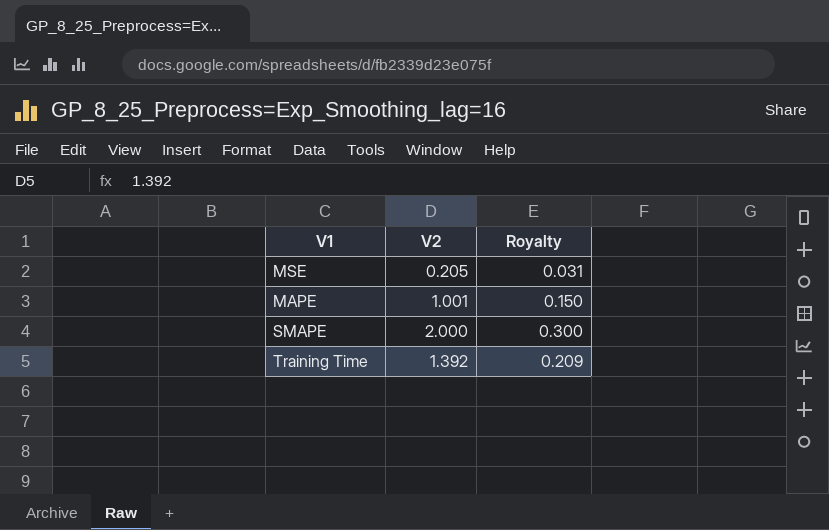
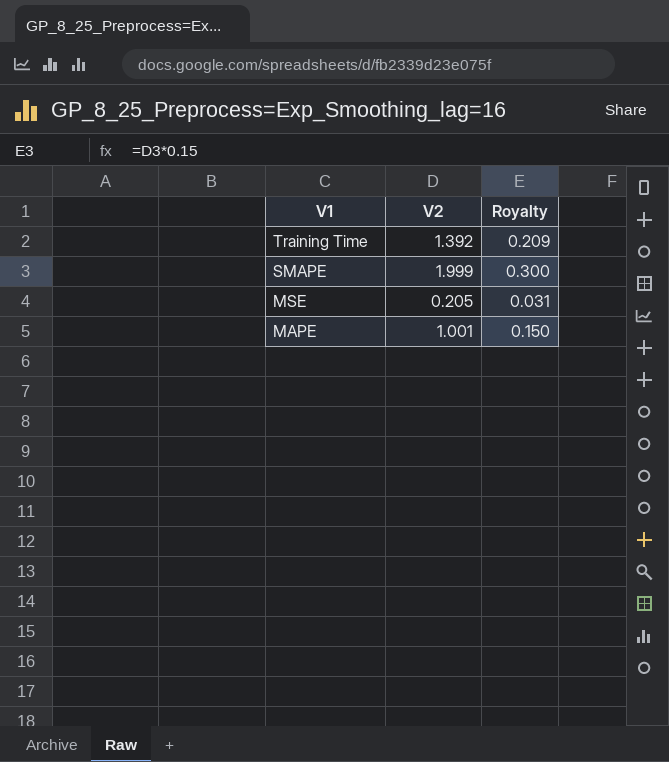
row order: none -> V1 descending
SMAPE | V2: 2.000 -> 1.999

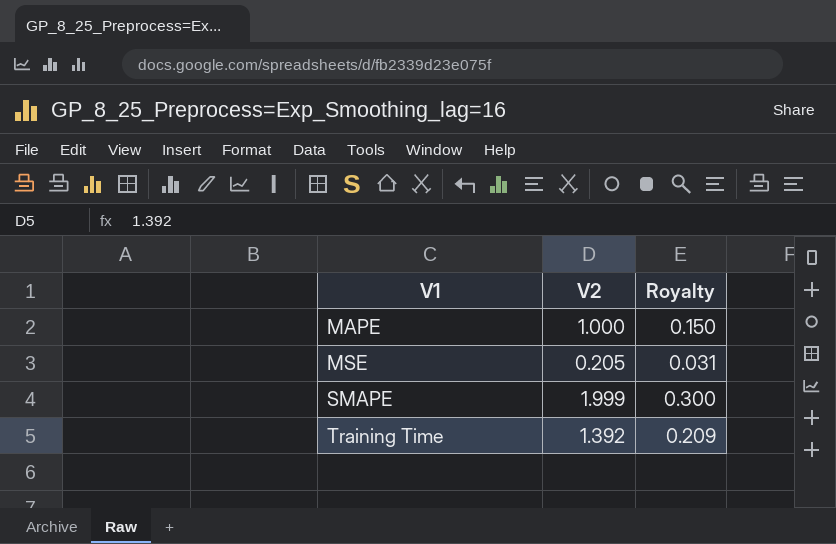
row order: V1 descending -> V1 ascending
MAPE | V2: 1.001 -> 1.000

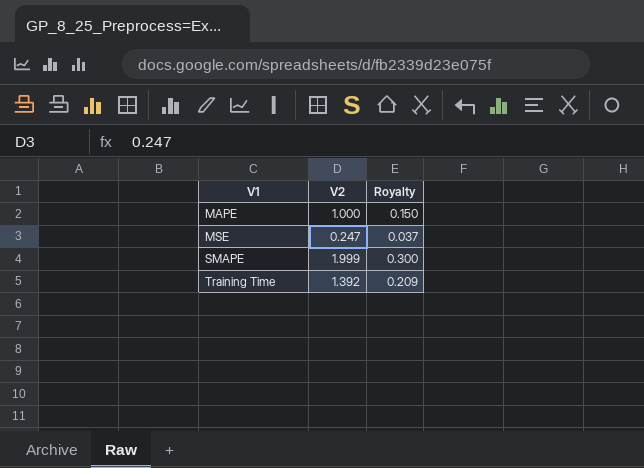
MSE | V2: 0.205 -> 0.247
MSE | Royalty: 0.031 -> 0.037

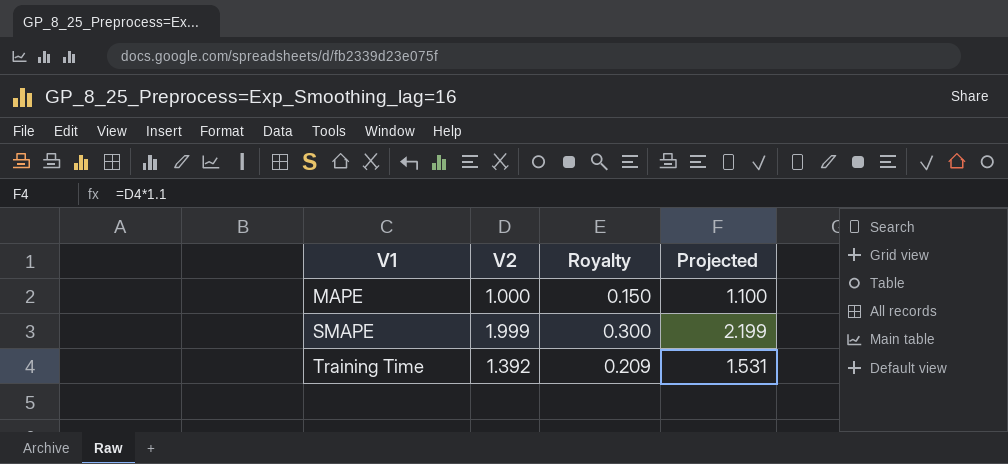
column Projected | formula: none -> [V2] * 1.1
row MSE: 0.247 | 0.037 -> none

